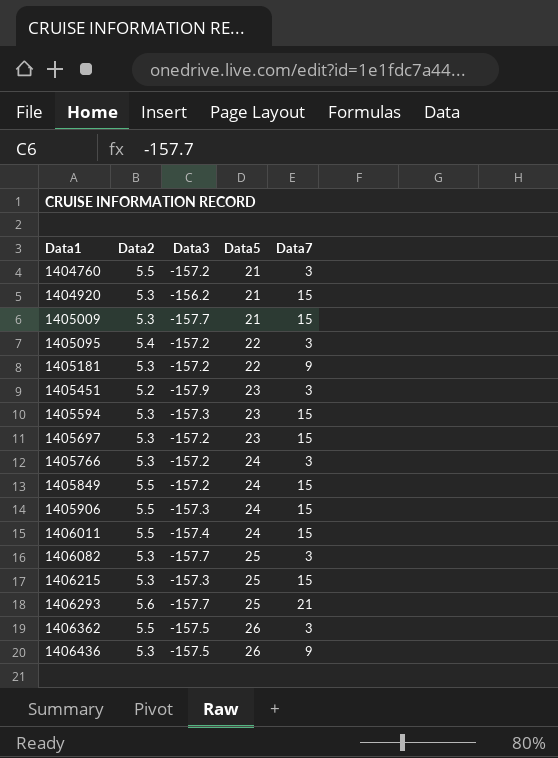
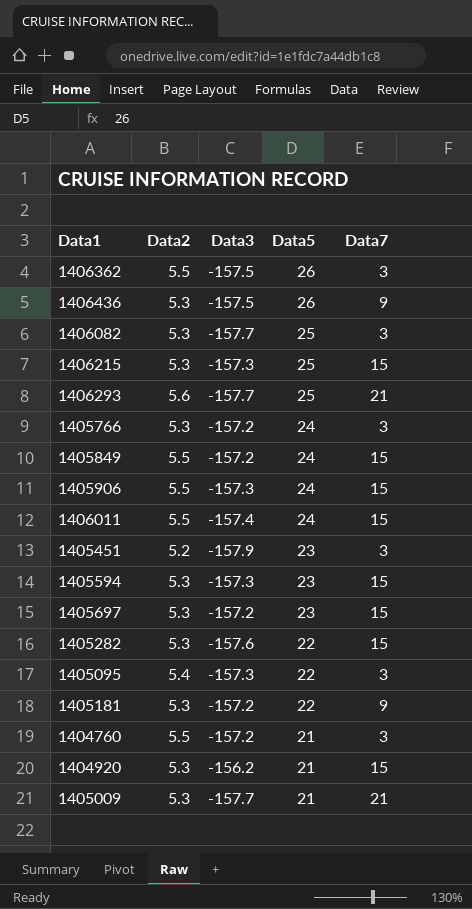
row order: Data1 ascending -> Data5 descending
row 1405282: none -> 5.3 | -157.6 | 22 | 15
1405095 | Data3: -157.2 -> -157.3
1405009 | Data7: 15 -> 21

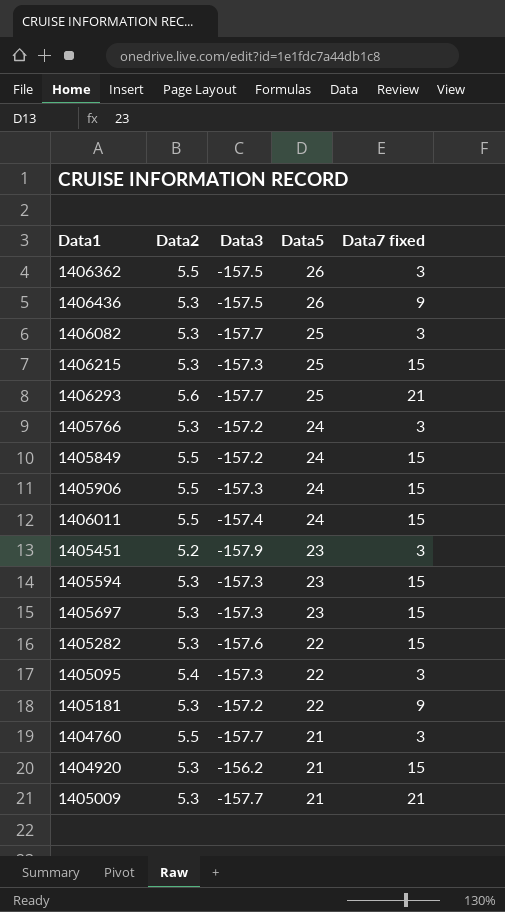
column name: Data7 -> Data7 fixed
1405697 | Data3: -157.2 -> -157.3
1404760 | Data3: -157.2 -> -157.7

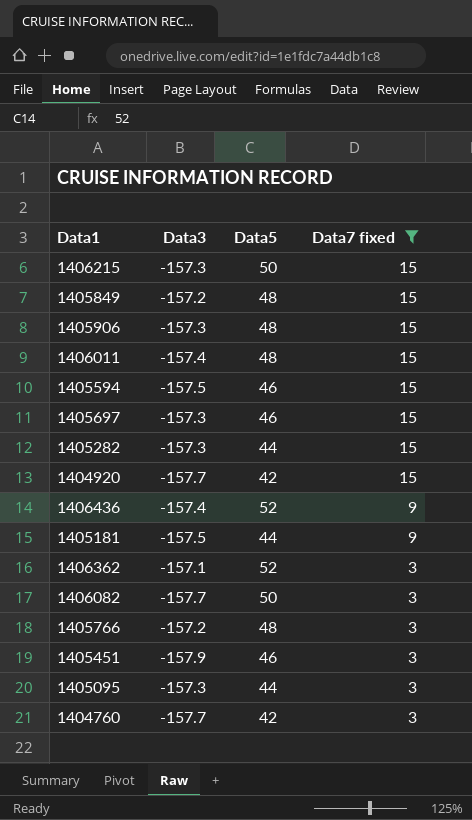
filter: none -> Data7 fixed != 21
row order: Data5 descending -> Data7 fixed descending
column Data2 | position: 2 -> none
1406215 | Data5: 25 -> 50
1405849 | Data5: 24 -> 48
1405906 | Data5: 24 -> 48
1406011 | Data5: 24 -> 48
1405594 | Data3: -157.3 -> -157.5
1405594 | Data5: 23 -> 46
1405697 | Data5: 23 -> 46
1405282 | Data3: -157.6 -> -157.3
1405282 | Data5: 22 -> 44
1404920 | Data3: -156.2 -> -157.7
1404920 | Data5: 21 -> 42
1406436 | Data3: -157.5 -> -157.4
1406436 | Data5: 26 -> 52
1405181 | Data3: -157.2 -> -157.5
1405181 | Data5: 22 -> 44
1406362 | Data3: -157.5 -> -157.1
1406362 | Data5: 26 -> 52
1406082 | Data5: 25 -> 50
1405766 | Data5: 24 -> 48
1405451 | Data5: 23 -> 46
1405095 | Data5: 22 -> 44
1404760 | Data5: 21 -> 42

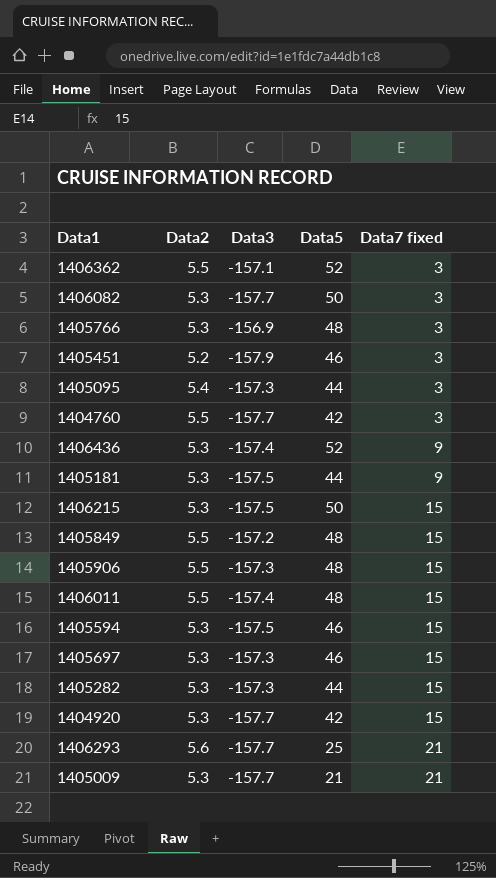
filter: Data7 fixed != 21 -> none
row order: Data7 fixed descending -> Data7 fixed ascending
column Data2 | position: none -> 2
1405766 | Data3: -157.2 -> -156.9
1406215 | Data3: -157.3 -> -157.5

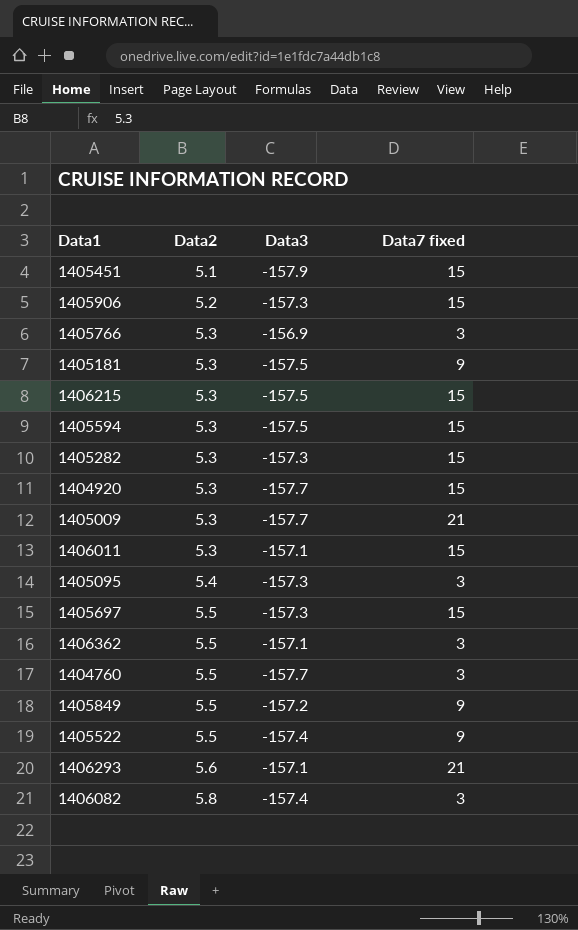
row order: Data7 fixed ascending -> Data2 ascending
column Data5 | position: 4 -> none
row 1406436: 5.3 | -157.4 | 52 | 9 -> none
1405451 | Data2: 5.2 -> 5.1
1405451 | Data7 fixed: 3 -> 15
1405906 | Data2: 5.5 -> 5.2
1406011 | Data2: 5.5 -> 5.3
1406011 | Data3: -157.4 -> -157.1
1405697 | Data2: 5.3 -> 5.5
1405849 | Data7 fixed: 15 -> 9
row 1405522: none -> 5.5 | -157.4 | 9
1406293 | Data3: -157.7 -> -157.1
1406082 | Data2: 5.3 -> 5.8
1406082 | Data3: -157.7 -> -157.4

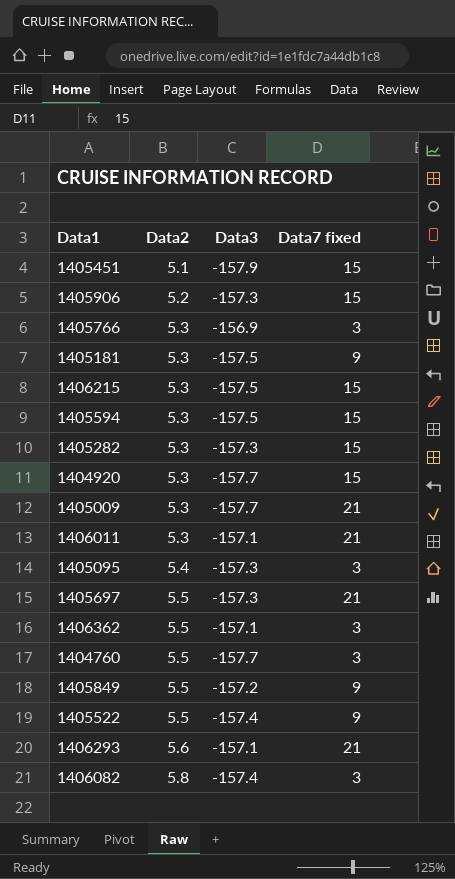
1406011 | Data7 fixed: 15 -> 21
1405697 | Data7 fixed: 15 -> 21

